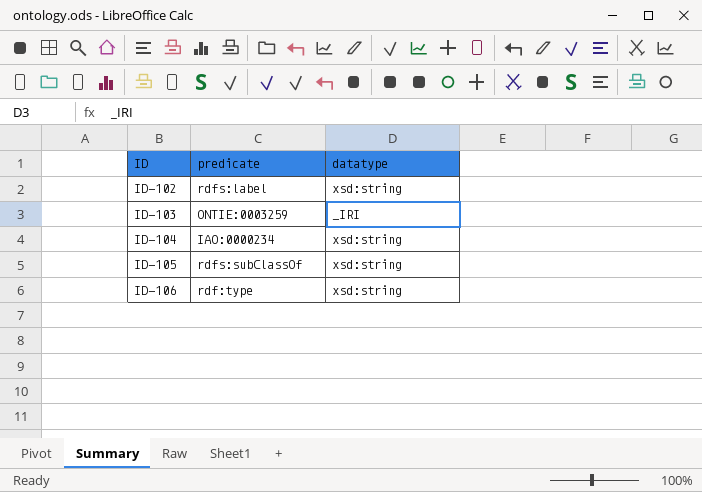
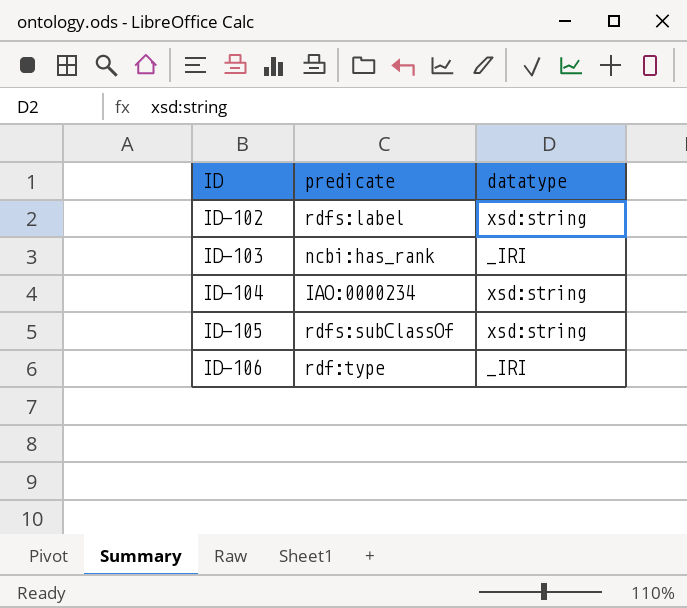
ID-103 | predicate: ONTIE:0003259 -> ncbi:has_rank
ID-106 | datatype: xsd:string -> _IRI

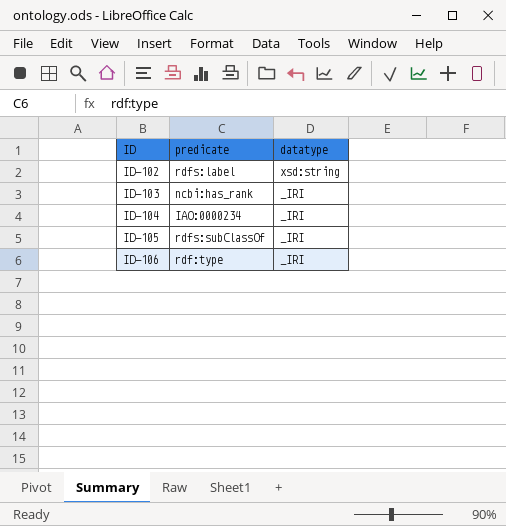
ID-104 | datatype: xsd:string -> _IRI
ID-105 | datatype: xsd:string -> _IRI

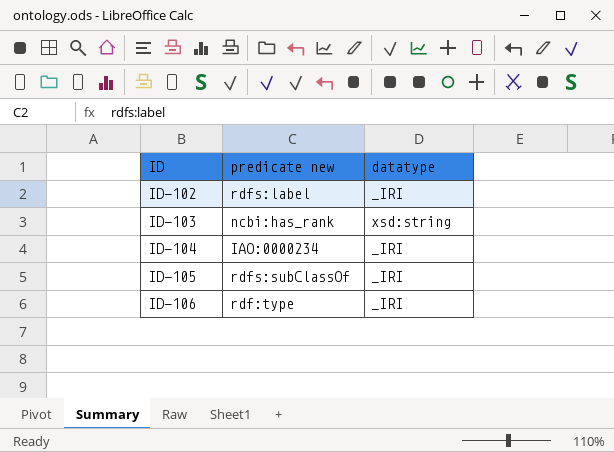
column name: predicate -> predicate new
ID-102 | datatype: xsd:string -> _IRI
ID-103 | datatype: _IRI -> xsd:string

